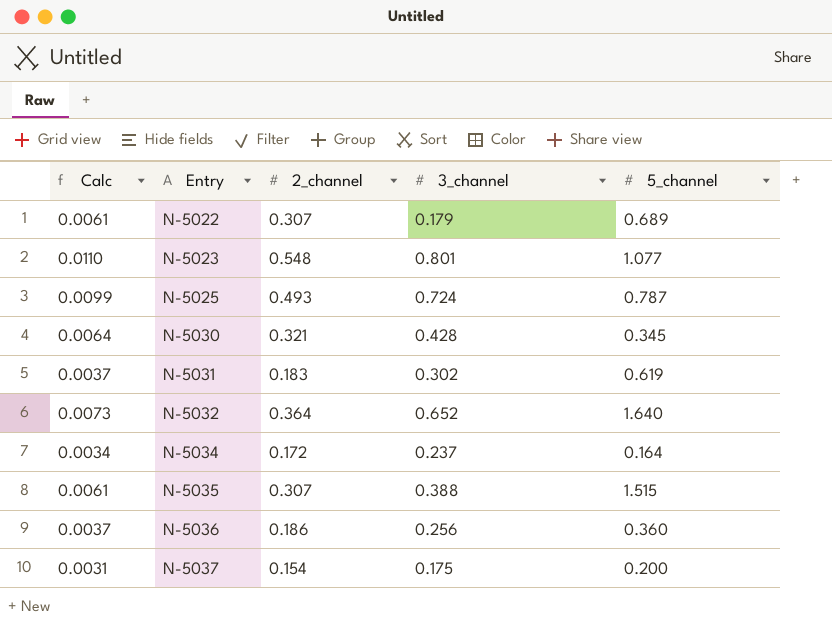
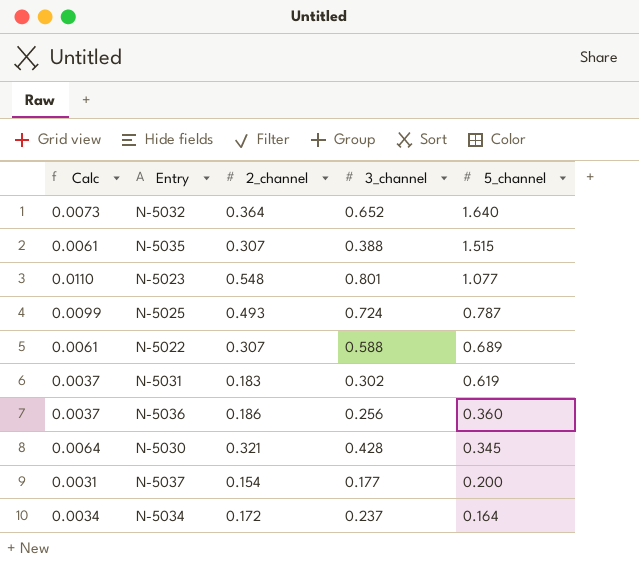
row order: Entry ascending -> 5_channel descending
N-5022 | 3_channel: 0.179 -> 0.588
N-5037 | 3_channel: 0.175 -> 0.177

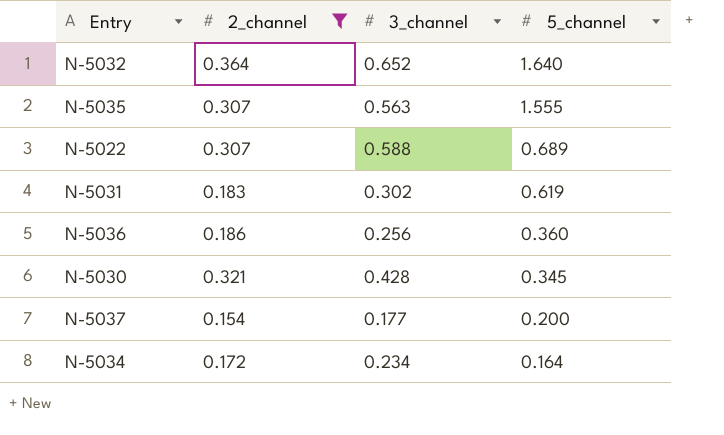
filter: none -> 2_channel <= 0.364
column Calc | formula: [2_channel] * 0.02 -> none
N-5035 | 3_channel: 0.388 -> 0.563
N-5035 | 5_channel: 1.515 -> 1.555
N-5034 | 3_channel: 0.237 -> 0.234

